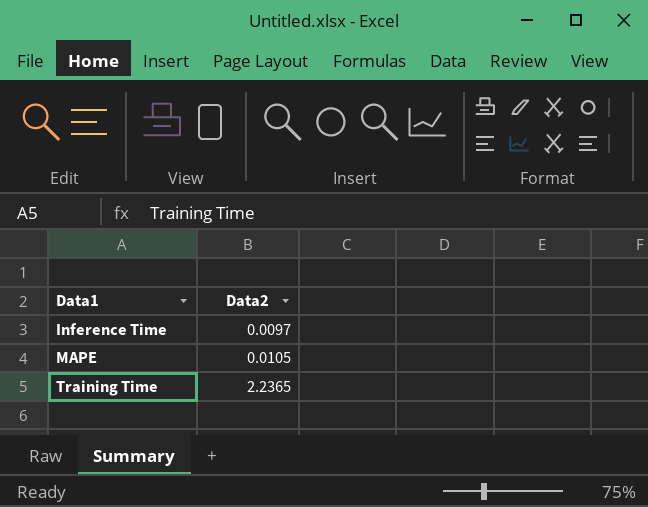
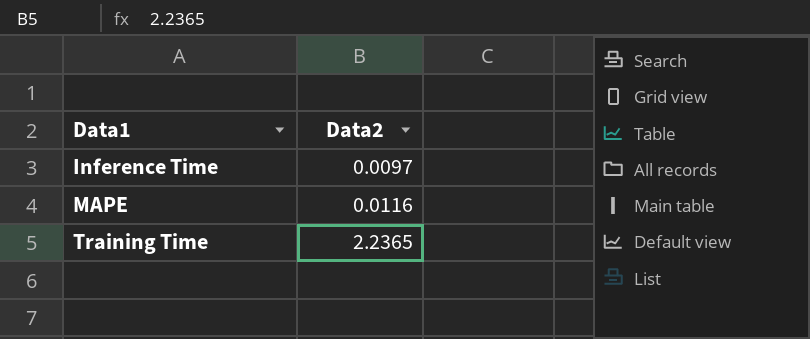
MAPE | Data2: 0.0105 -> 0.0116

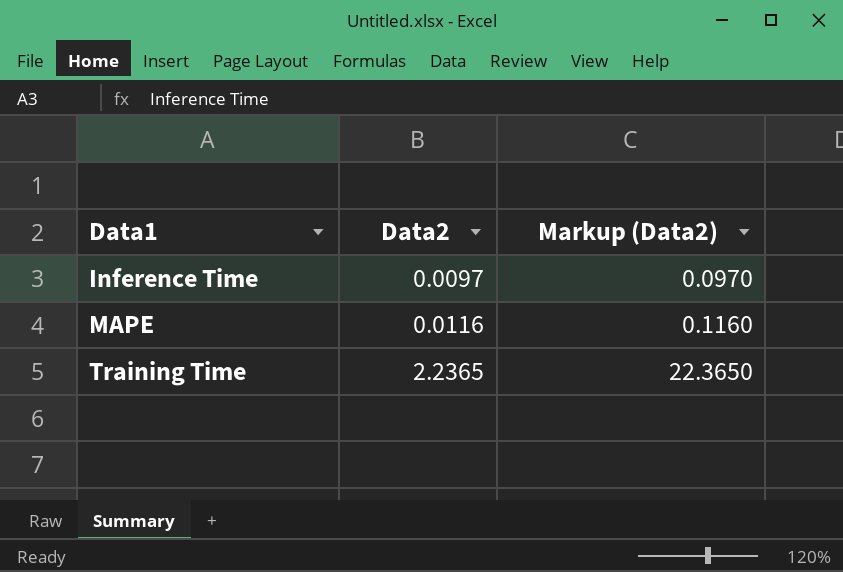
column Markup (Data2) | formula: none -> [Data2] * 10

